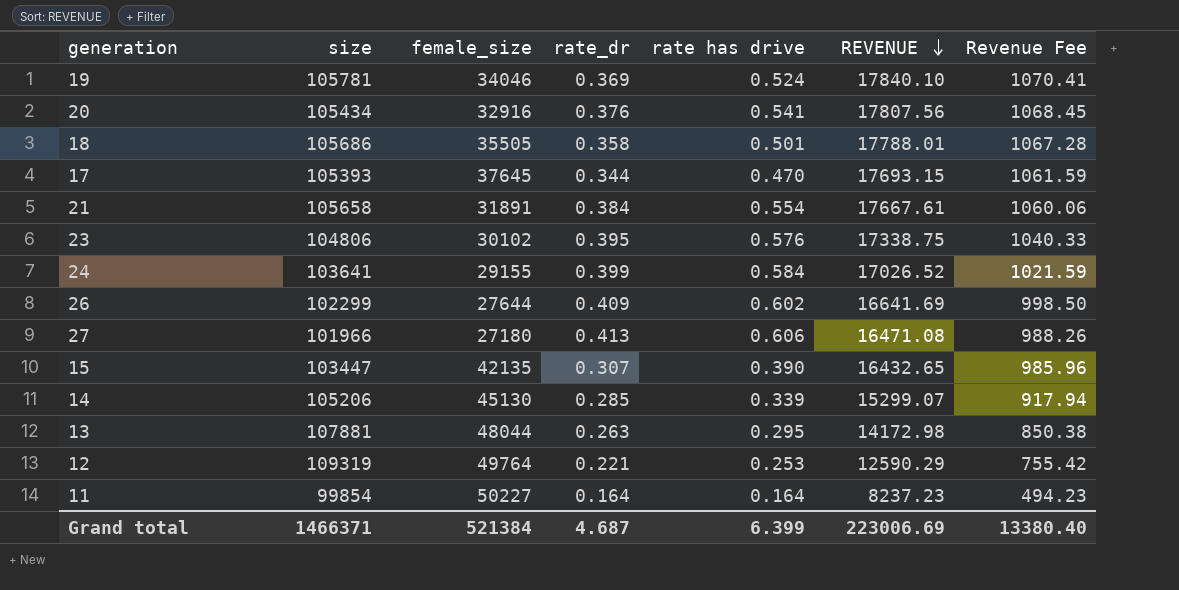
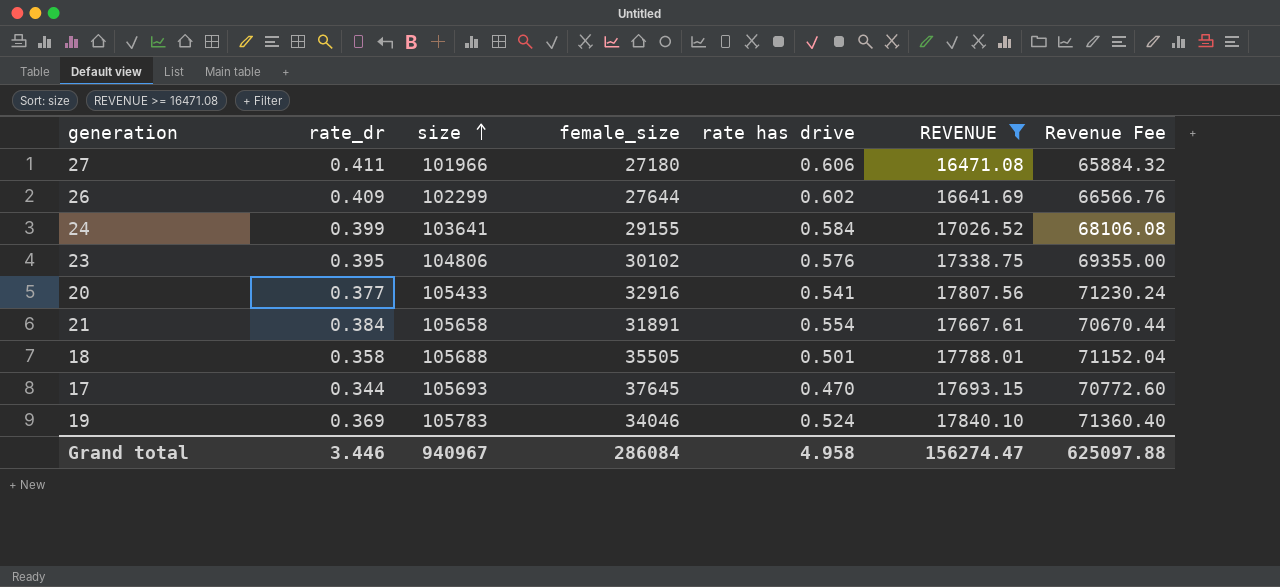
filter: none -> REVENUE >= 16471.08
row order: REVENUE descending -> size ascending
column rate_dr | position: 4 -> 2
column Revenue Fee | formula: [REVENUE] * 0.06 -> [REVENUE] * 4
27 | rate_dr: 0.413 -> 0.411
20 | rate_dr: 0.376 -> 0.377
20 | size: 105434 -> 105433
18 | size: 105686 -> 105688
17 | size: 105393 -> 105693
19 | size: 105781 -> 105783
Grand total | rate_dr: 4.687 -> 3.446
Grand total | size: 1466371 -> 940967
Grand total | female_size: 521384 -> 286084
Grand total | rate has drive: 6.399 -> 4.958
Grand total | REVENUE: 223006.69 -> 156274.47
Grand total | Revenue Fee: 13380.40 -> 625097.88

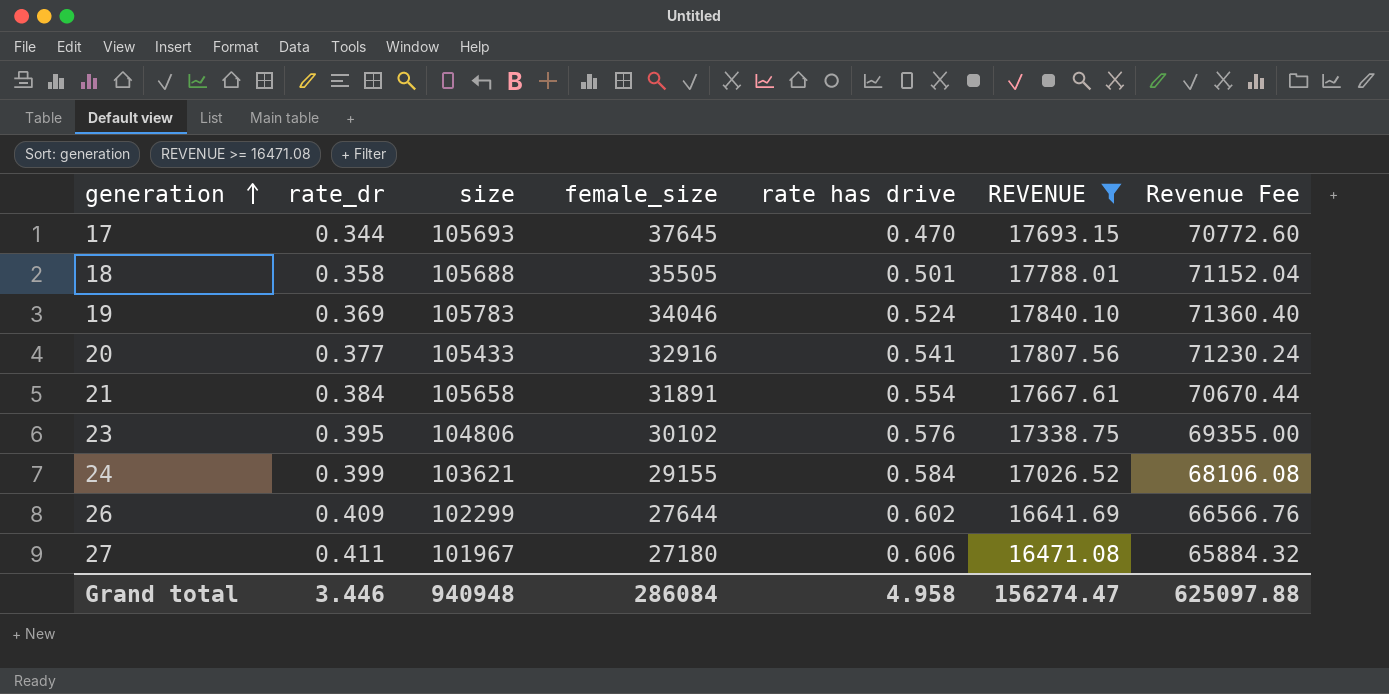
row order: size ascending -> generation ascending
24 | size: 103641 -> 103621
27 | size: 101966 -> 101967
Grand total | size: 940967 -> 940948

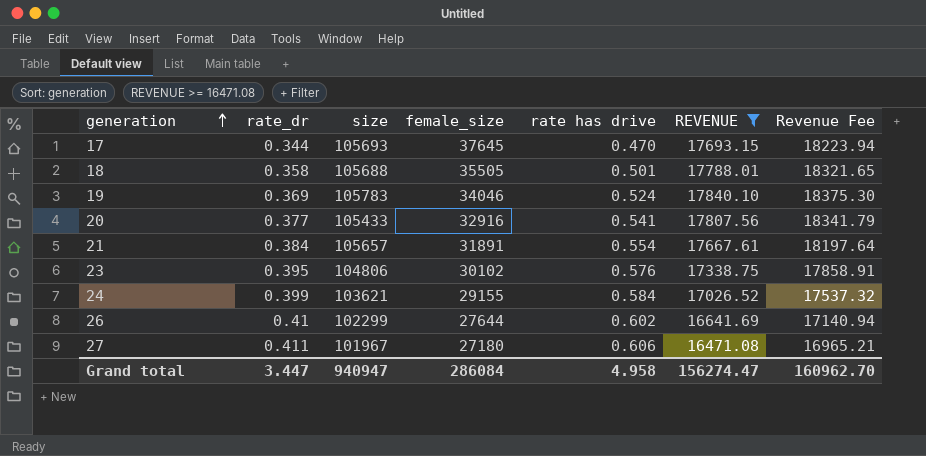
column Revenue Fee | formula: [REVENUE] * 4 -> [REVENUE] * 1.03
21 | size: 105658 -> 105657
26 | rate_dr: 0.409 -> 0.41
Grand total | rate_dr: 3.446 -> 3.447
Grand total | size: 940948 -> 940947
Grand total | Revenue Fee: 625097.88 -> 160962.70

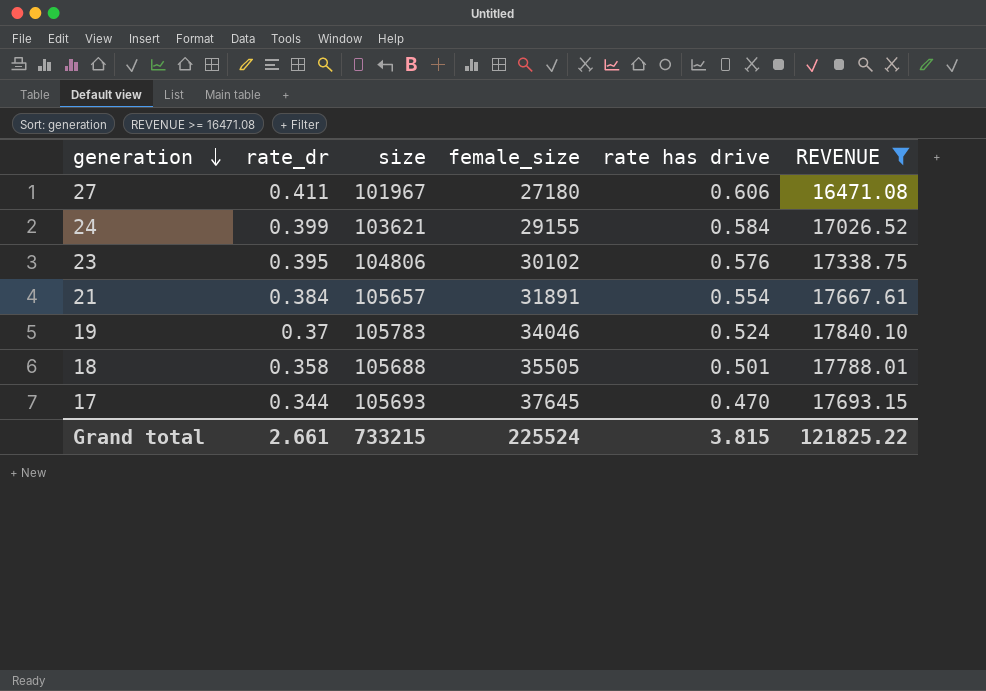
row order: generation ascending -> generation descending
column Revenue Fee | formula: [REVENUE] * 1.03 -> none
row 20: 0.377 | 105433 | 32916 | 0.541 | 17807.56 | 18341.79 -> none
row 26: 0.41 | 102299 | 27644 | 0.602 | 16641.69 | 17140.94 -> none
19 | rate_dr: 0.369 -> 0.37
Grand total | rate_dr: 3.447 -> 2.661
Grand total | size: 940947 -> 733215
Grand total | female_size: 286084 -> 225524
Grand total | rate has drive: 4.958 -> 3.815
Grand total | REVENUE: 156274.47 -> 121825.22

